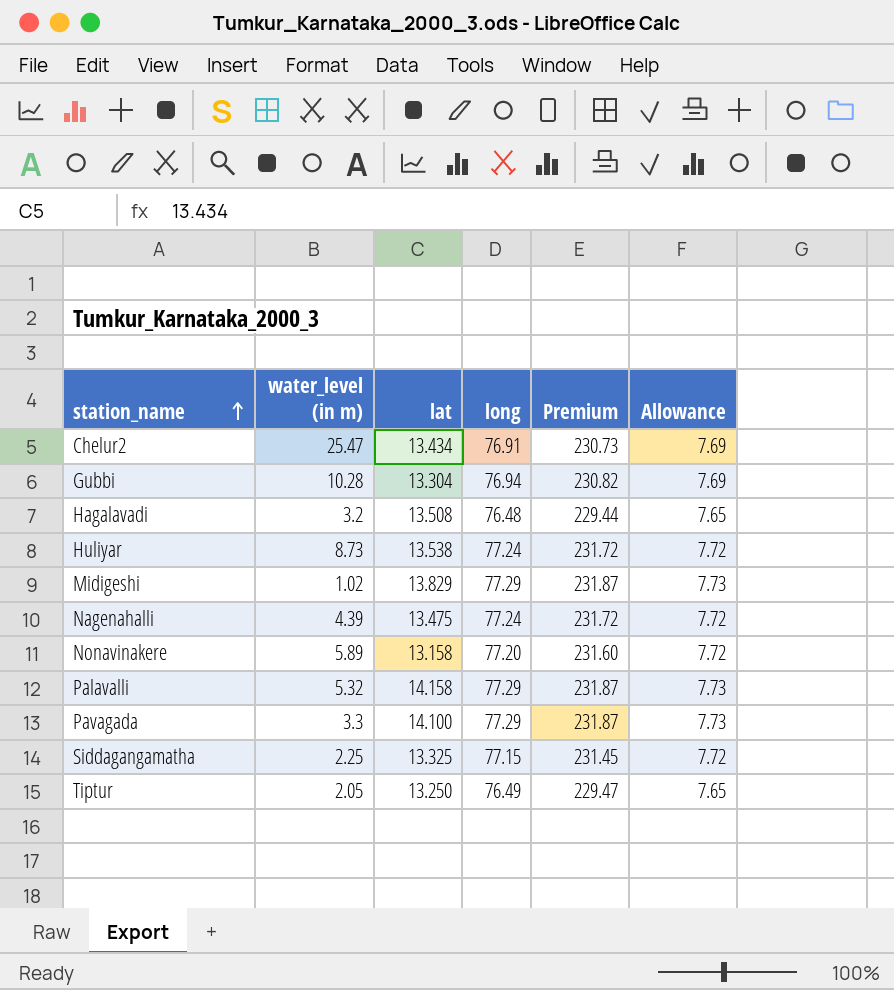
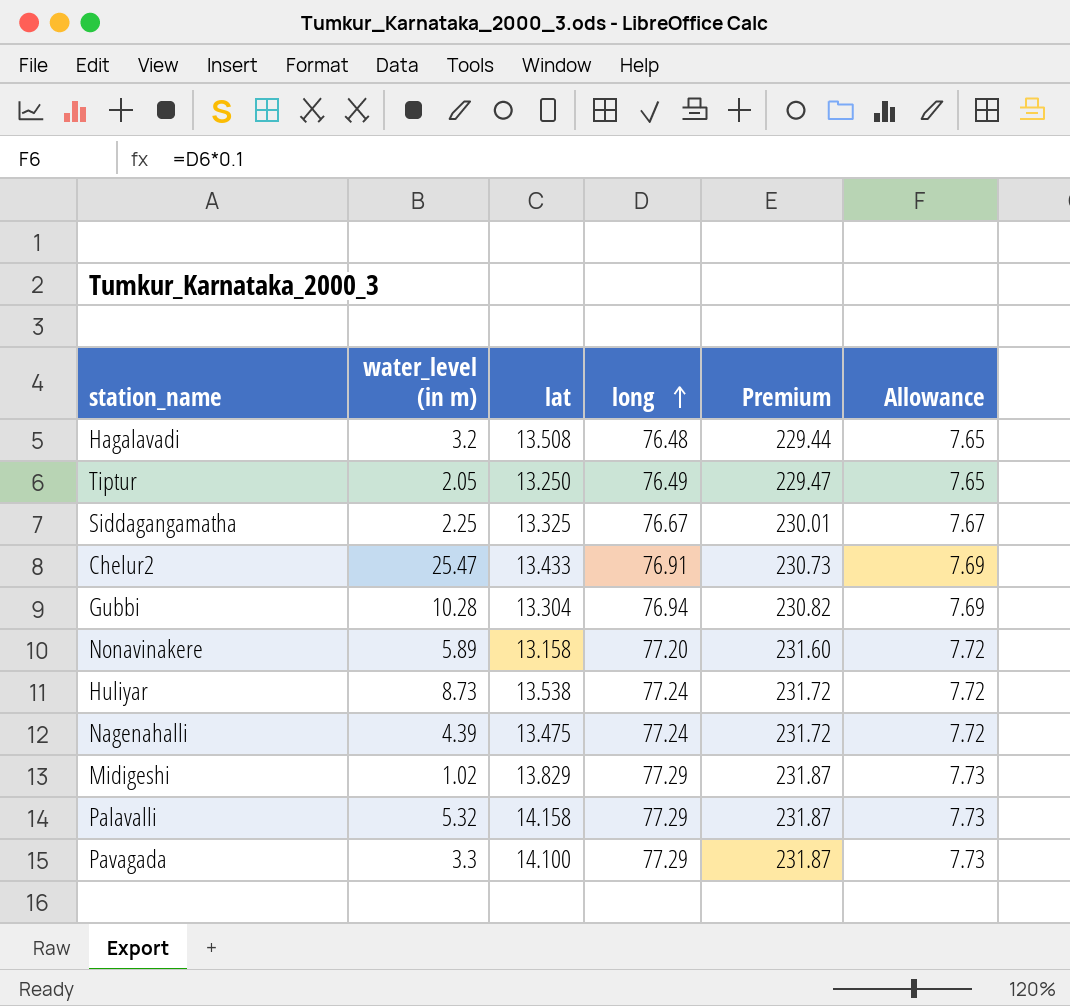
row order: station_name ascending -> long ascending
Siddagangamatha | long: 77.15 -> 76.67
Siddagangamatha | Premium: 231.45 -> 230.01
Siddagangamatha | Allowance: 7.72 -> 7.67
Chelur2 | lat: 13.434 -> 13.433

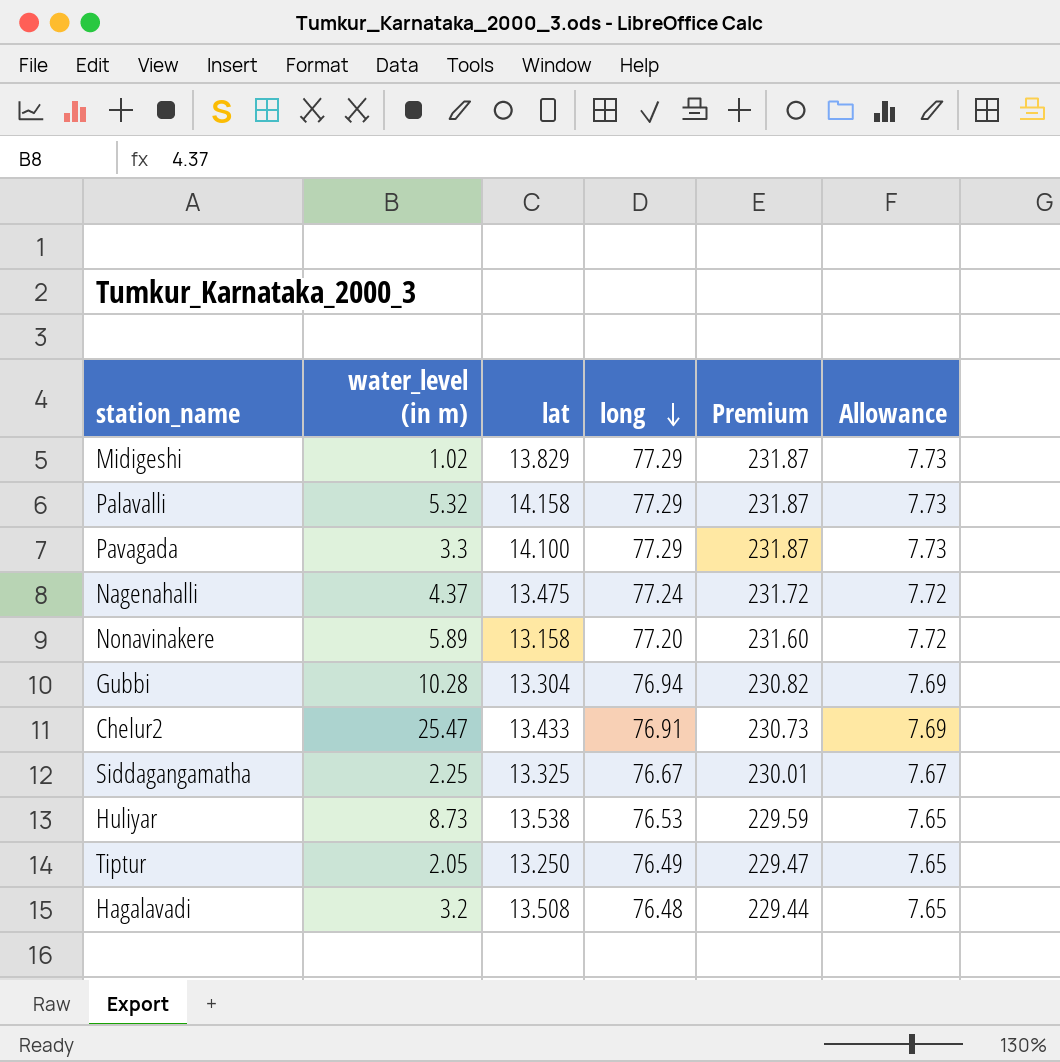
row order: long ascending -> long descending
Nagenahalli | water_level (in m): 4.39 -> 4.37
Huliyar | long: 77.24 -> 76.53
Huliyar | Premium: 231.72 -> 229.59
Huliyar | Allowance: 7.72 -> 7.65

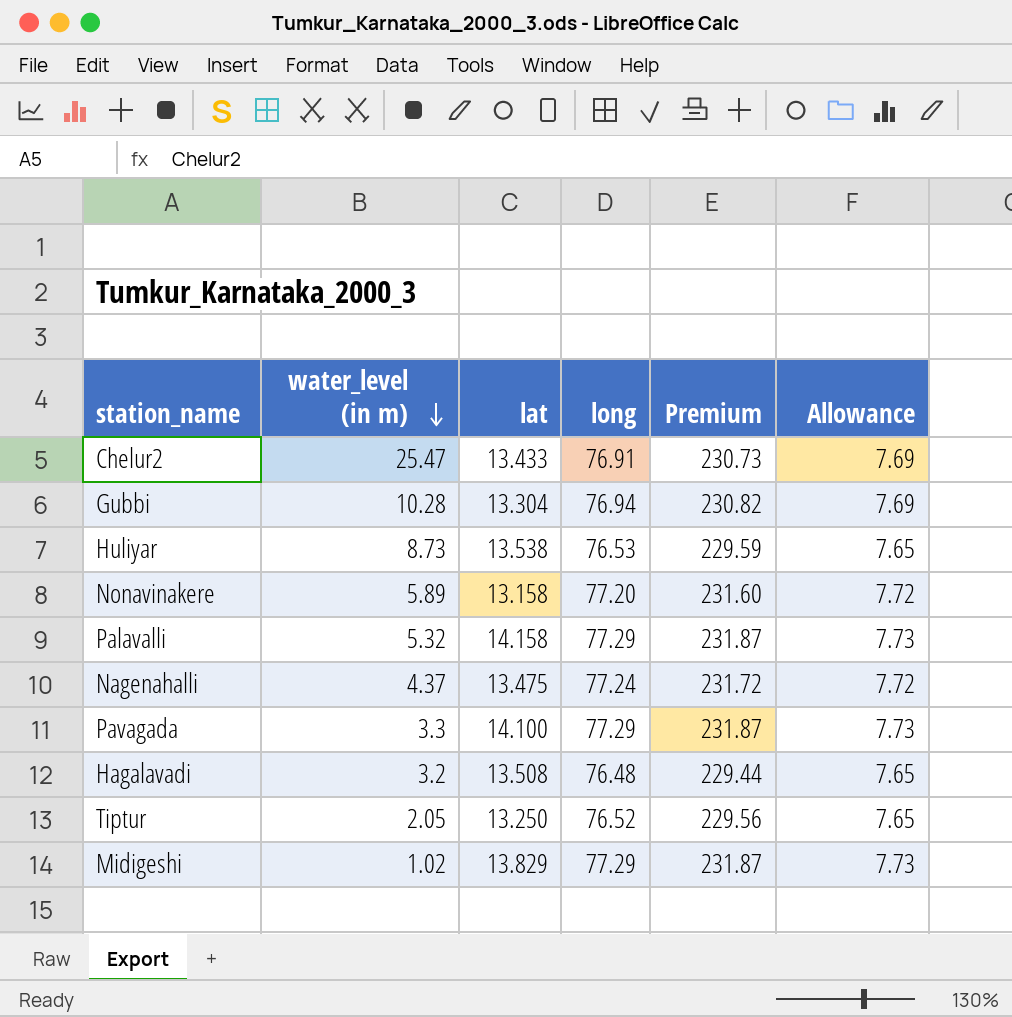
row order: long descending -> water_level (in m) descending
row Siddagangamatha: 2.25 | 13.325 | 76.67 | 230.01 | 7.67 -> none
Tiptur | long: 76.49 -> 76.52
Tiptur | Premium: 229.47 -> 229.56

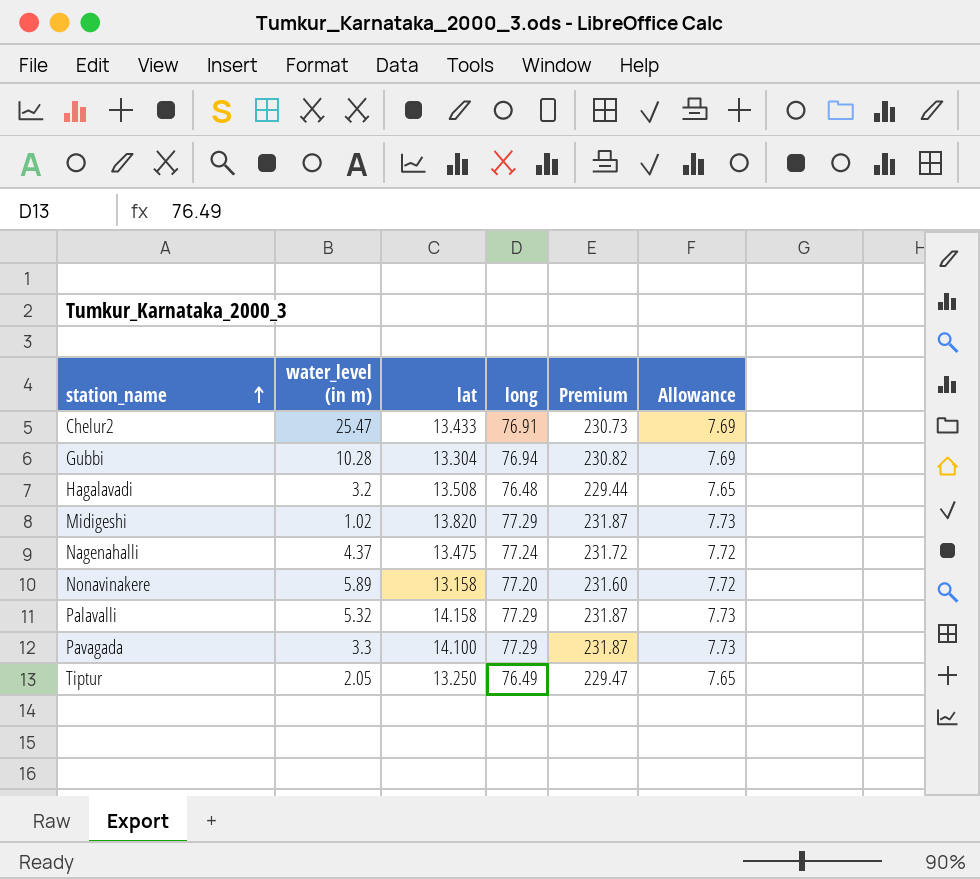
row order: water_level (in m) descending -> station_name ascending
row Huliyar: 8.73 | 13.538 | 76.53 | 229.59 | 7.65 -> none
Midigeshi | lat: 13.829 -> 13.820
Tiptur | long: 76.52 -> 76.49
Tiptur | Premium: 229.56 -> 229.47

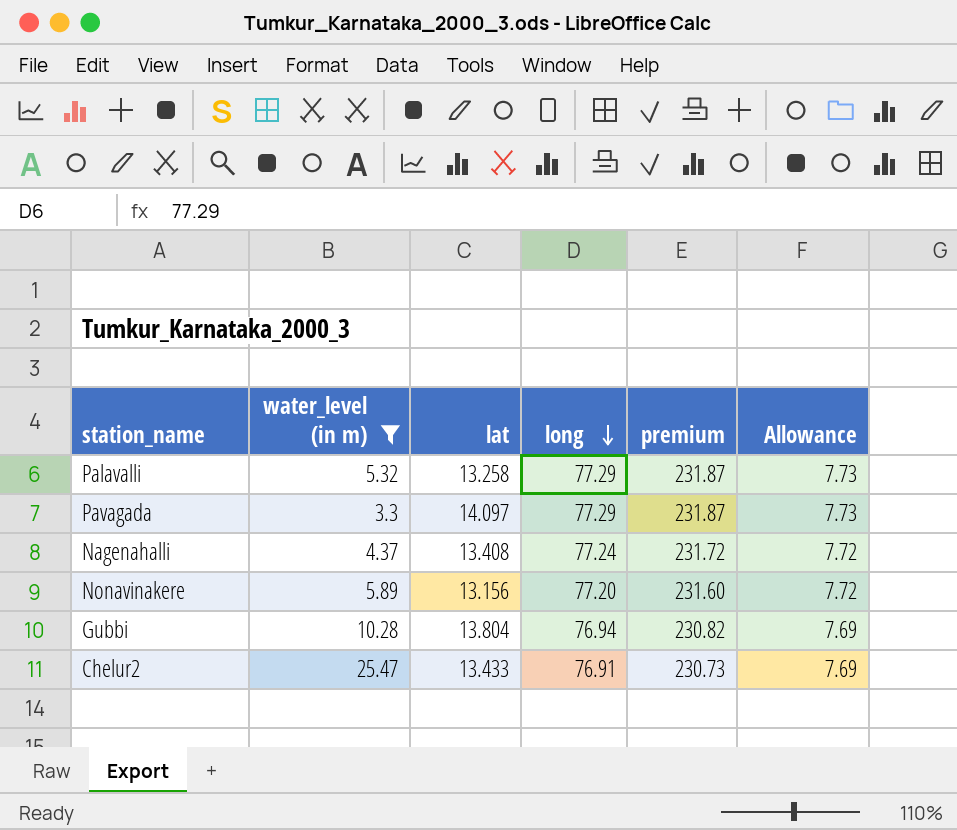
filter: none -> water_level (in m) >= 3.3
row order: station_name ascending -> long descending
column name: Premium -> premium
Palavalli | lat: 14.158 -> 13.258
Pavagada | lat: 14.100 -> 14.097
Nagenahalli | lat: 13.475 -> 13.408
Nonavinakere | lat: 13.158 -> 13.156
Gubbi | lat: 13.304 -> 13.804

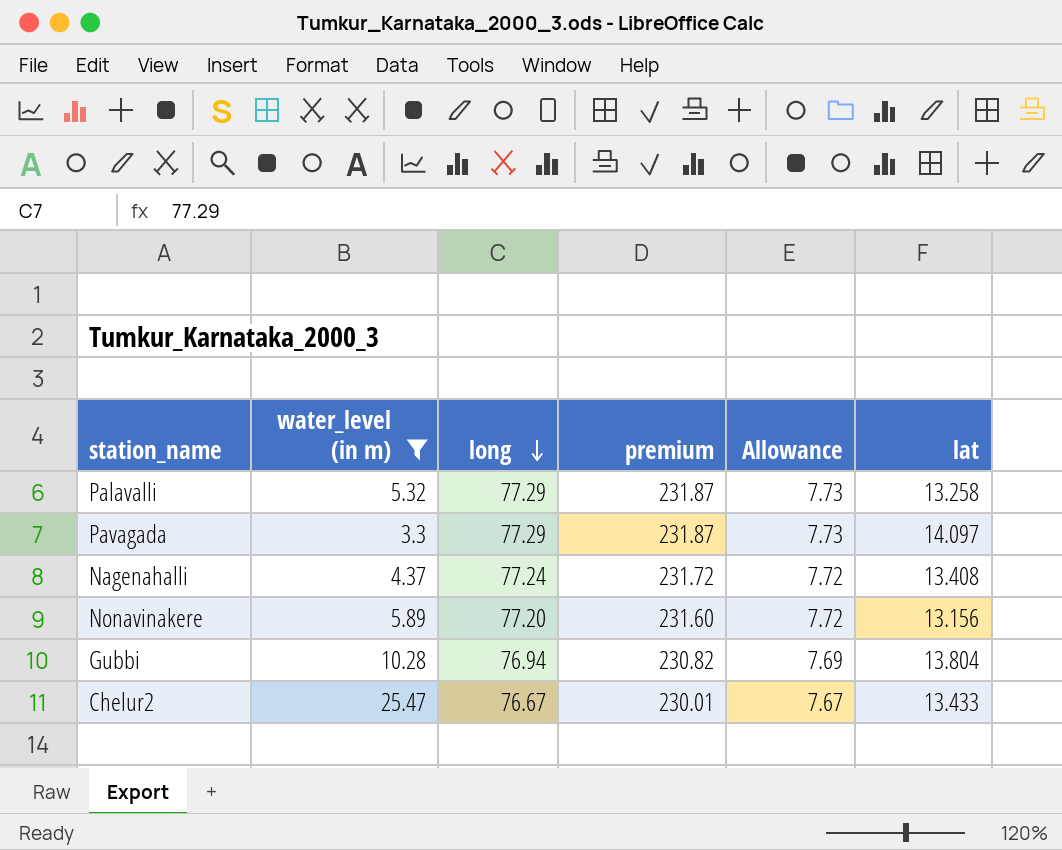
column lat | position: 3 -> 6
Chelur2 | long: 76.91 -> 76.67
Chelur2 | premium: 230.73 -> 230.01
Chelur2 | Allowance: 7.69 -> 7.67

